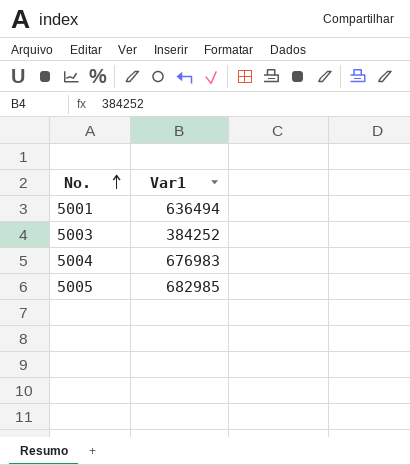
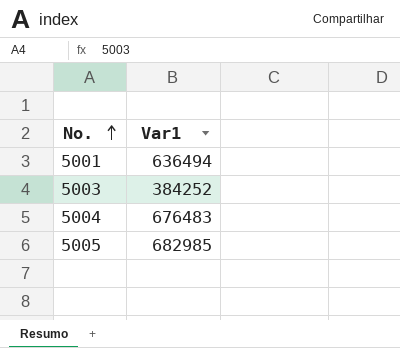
5004 | Var1: 676983 -> 676483

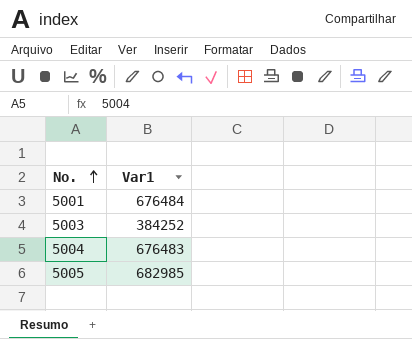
5001 | Var1: 636494 -> 676484

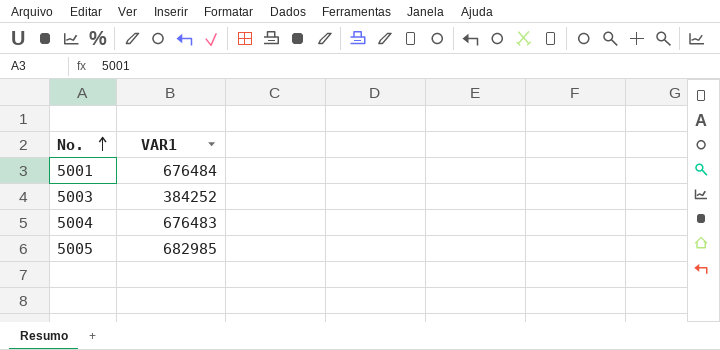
column name: Var1 -> VAR1

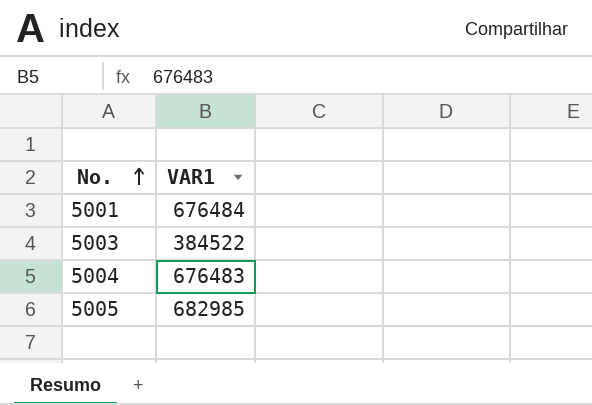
5003 | VAR1: 384252 -> 384522

